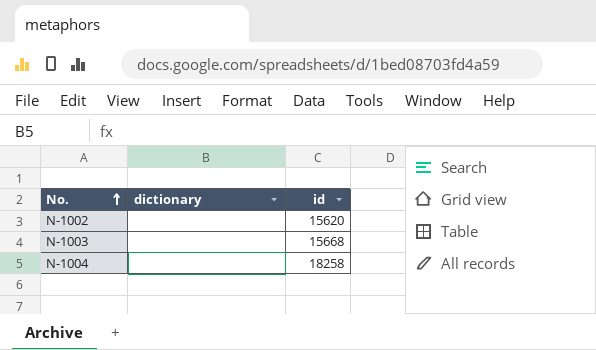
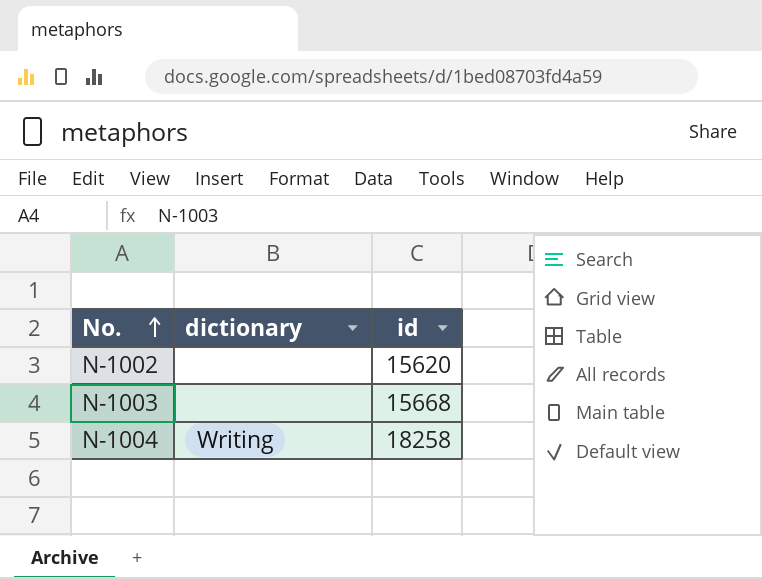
N-1004 | dictionary: none -> Writing

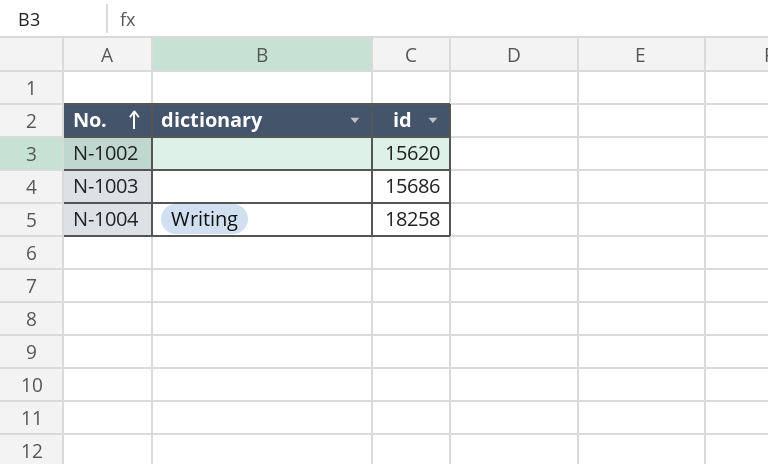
N-1003 | id: 15668 -> 15686

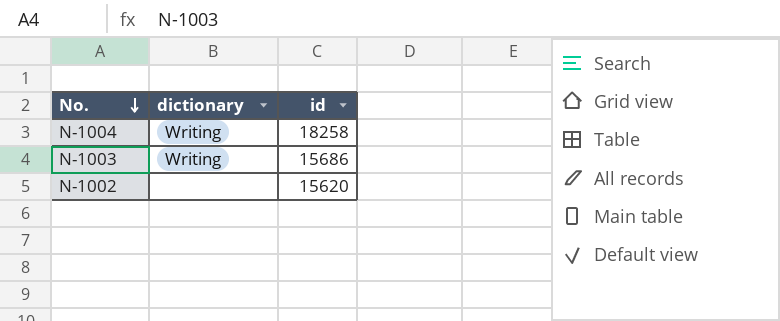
row order: No. ascending -> No. descending
N-1003 | dictionary: none -> Writing

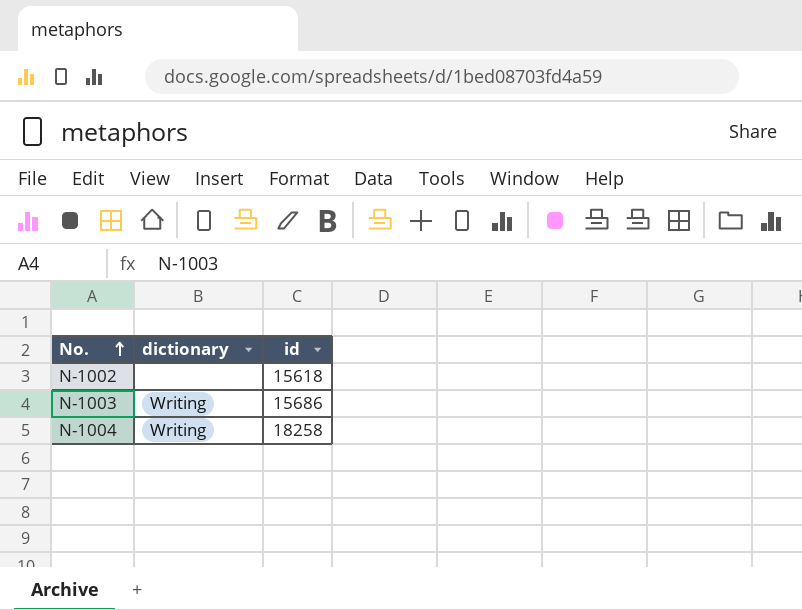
row order: No. descending -> No. ascending
N-1002 | id: 15620 -> 15618

